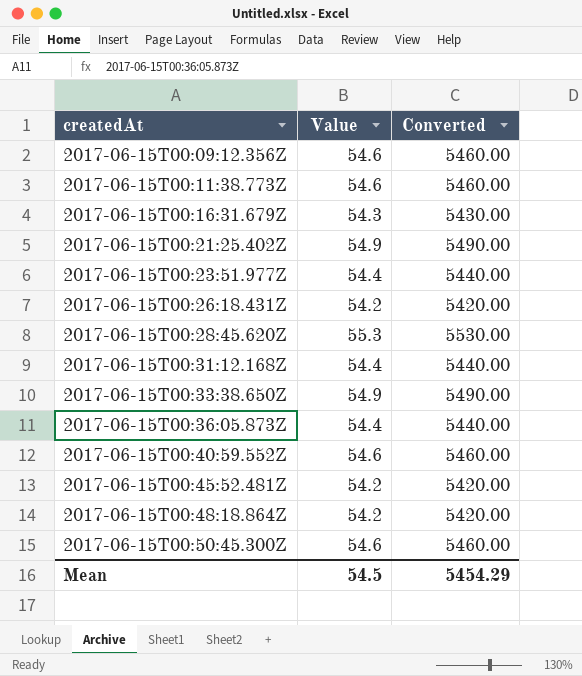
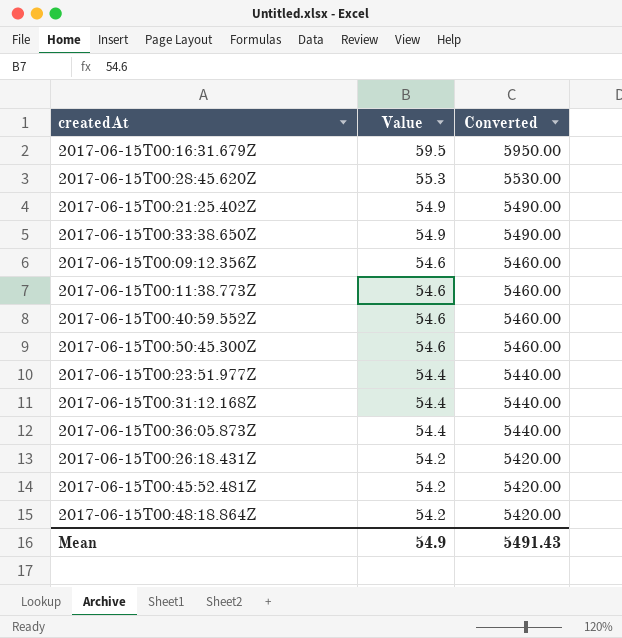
row order: createdAt ascending -> Value descending
2017-06-15T00:16:31.679Z | Value: 54.3 -> 59.5
2017-06-15T00:16:31.679Z | Converted: 5430.00 -> 5950.00
Mean | Value: 54.5 -> 54.9
Mean | Converted: 5454.29 -> 5491.43

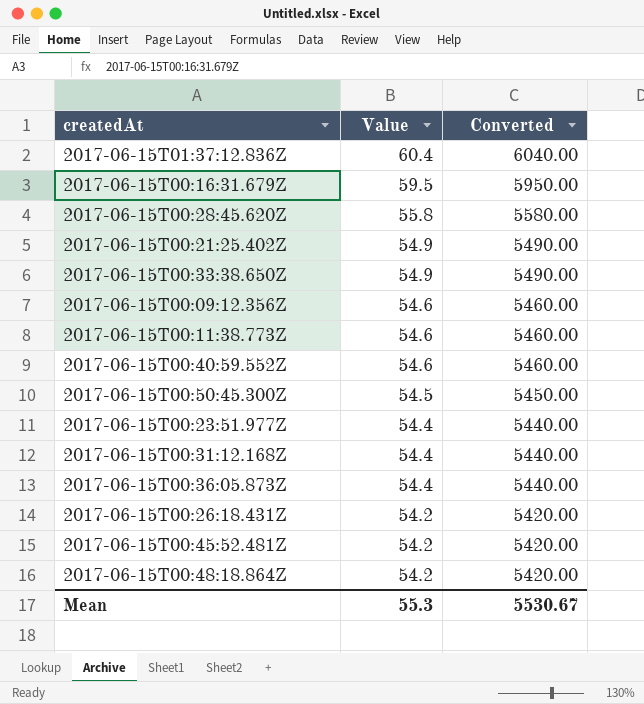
row 2017-06-15T01:37:12.836Z: none -> 60.4 | 6040.00
2017-06-15T00:28:45.620Z | Value: 55.3 -> 55.8
2017-06-15T00:28:45.620Z | Converted: 5530.00 -> 5580.00
2017-06-15T00:50:45.300Z | Value: 54.6 -> 54.5
2017-06-15T00:50:45.300Z | Converted: 5460.00 -> 5450.00
Mean | Value: 54.9 -> 55.3
Mean | Converted: 5491.43 -> 5530.67

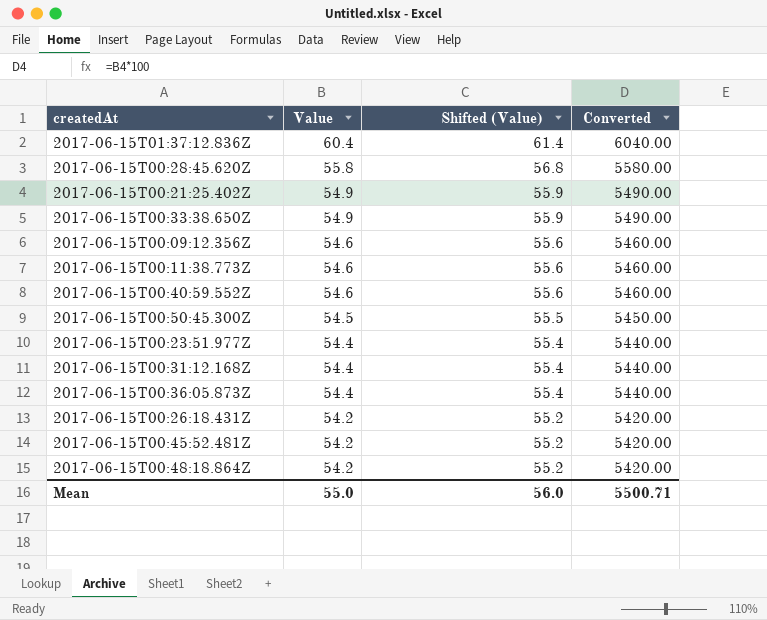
column Shifted (Value) | formula: none -> [Value] + 1
row 2017-06-15T00:16:31.679Z: 59.5 | 5950.00 -> none
Mean | Value: 55.3 -> 55.0
Mean | Converted: 5530.67 -> 5500.71

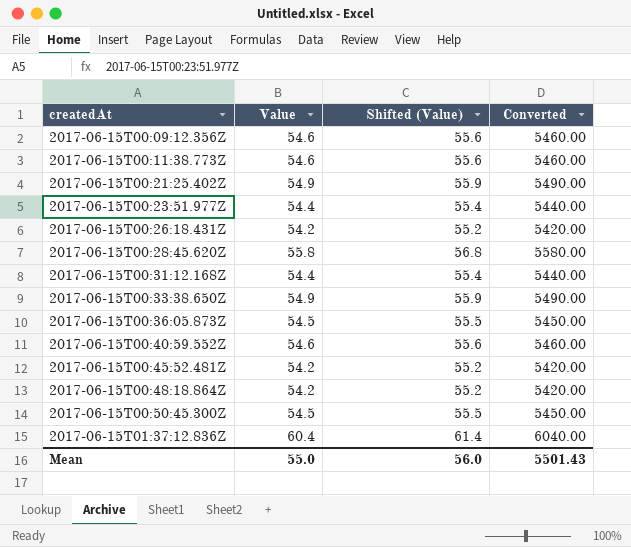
row order: Value descending -> createdAt ascending
2017-06-15T00:36:05.873Z | Value: 54.4 -> 54.5
2017-06-15T00:36:05.873Z | Shifted (Value): 55.4 -> 55.5
2017-06-15T00:36:05.873Z | Converted: 5440.00 -> 5450.00
Mean | Converted: 5500.71 -> 5501.43

